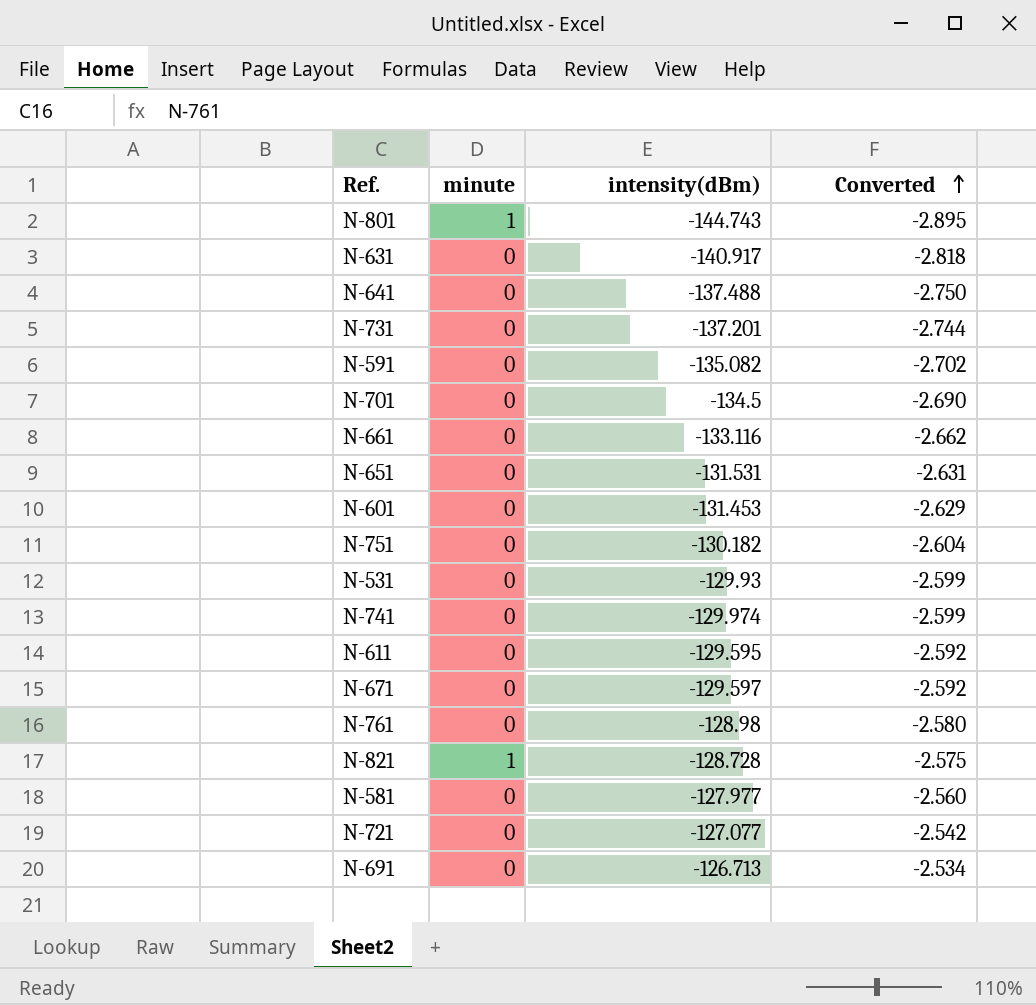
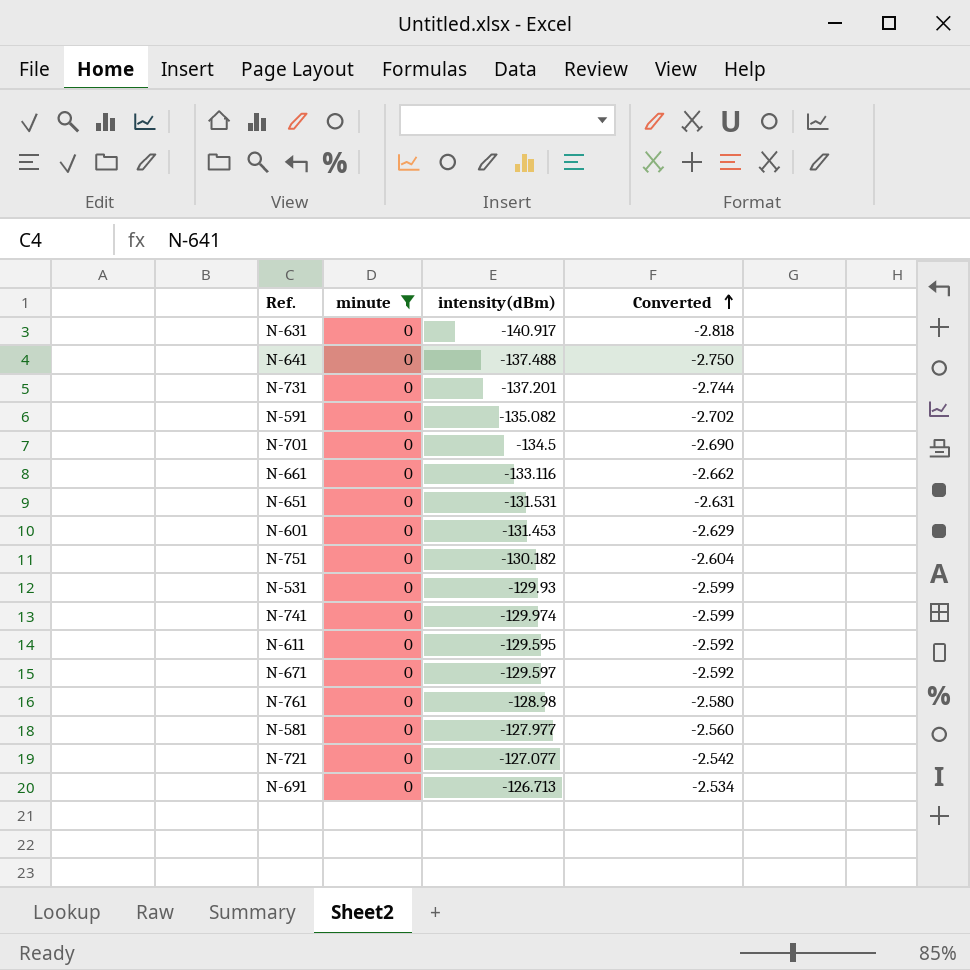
filter: none -> minute = 0

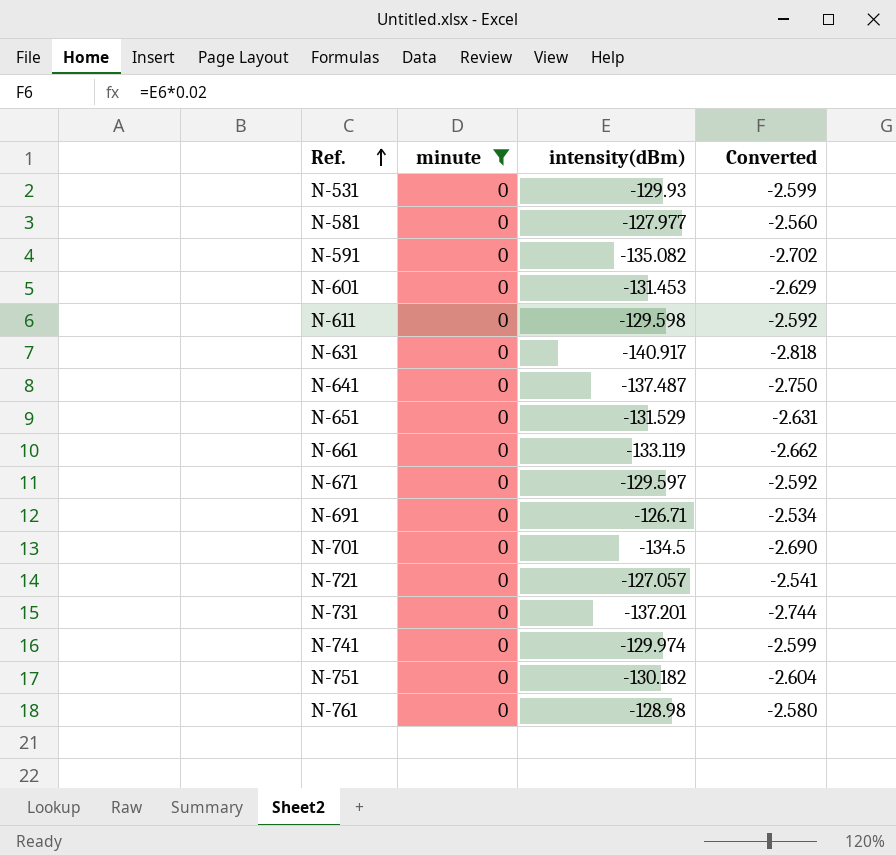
row order: Converted ascending -> Ref. ascending
N-611 | intensity(dBm): -129.595 -> -129.598
N-641 | intensity(dBm): -137.488 -> -137.487
N-651 | intensity(dBm): -131.531 -> -131.529
N-661 | intensity(dBm): -133.116 -> -133.119
N-691 | intensity(dBm): -126.713 -> -126.71
N-721 | intensity(dBm): -127.077 -> -127.057
N-721 | Converted: -2.542 -> -2.541

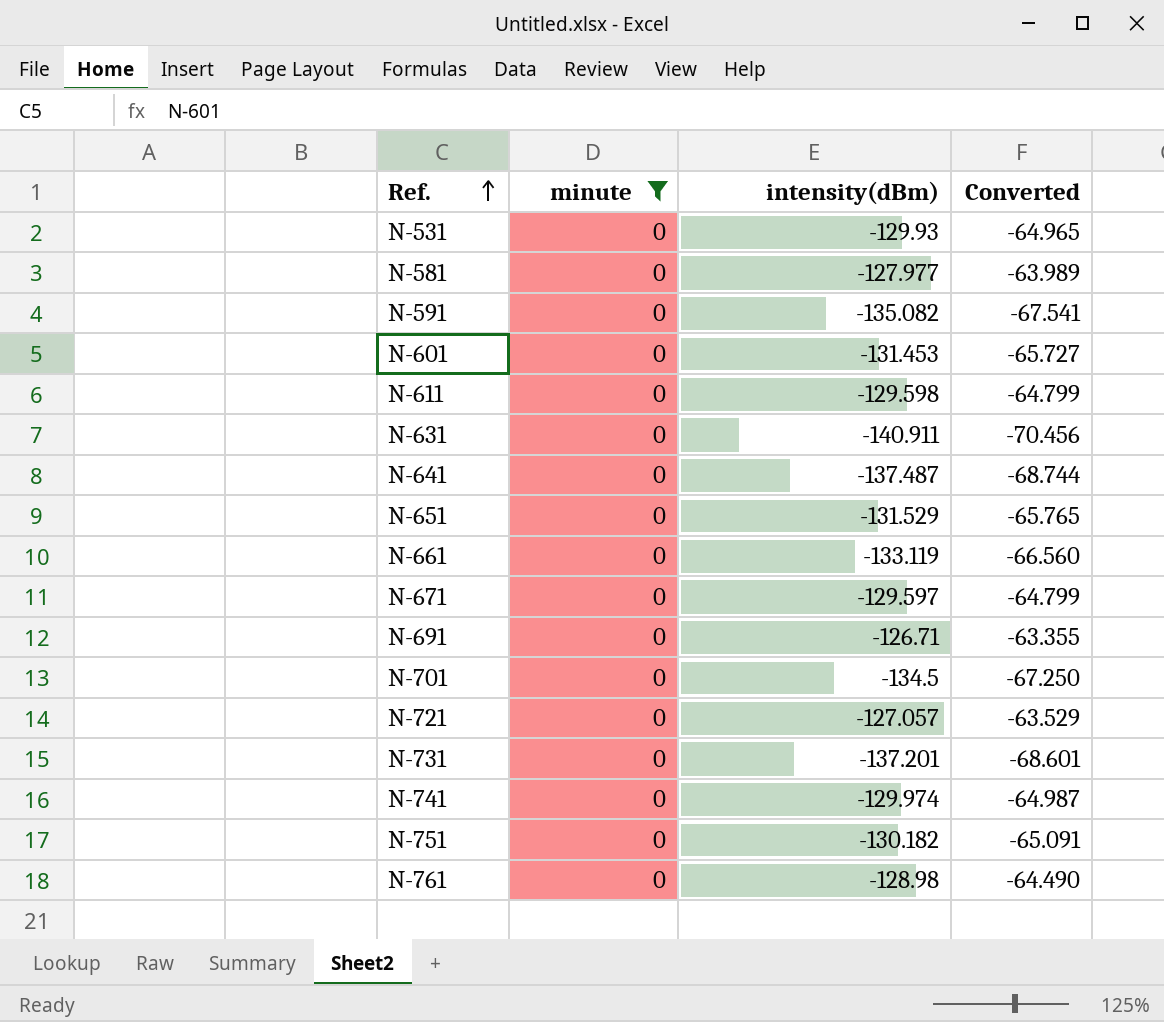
column Converted | formula: [intensity(dBm)] * 0.02 -> [intensity(dBm)] * 0.5
N-631 | intensity(dBm): -140.917 -> -140.911

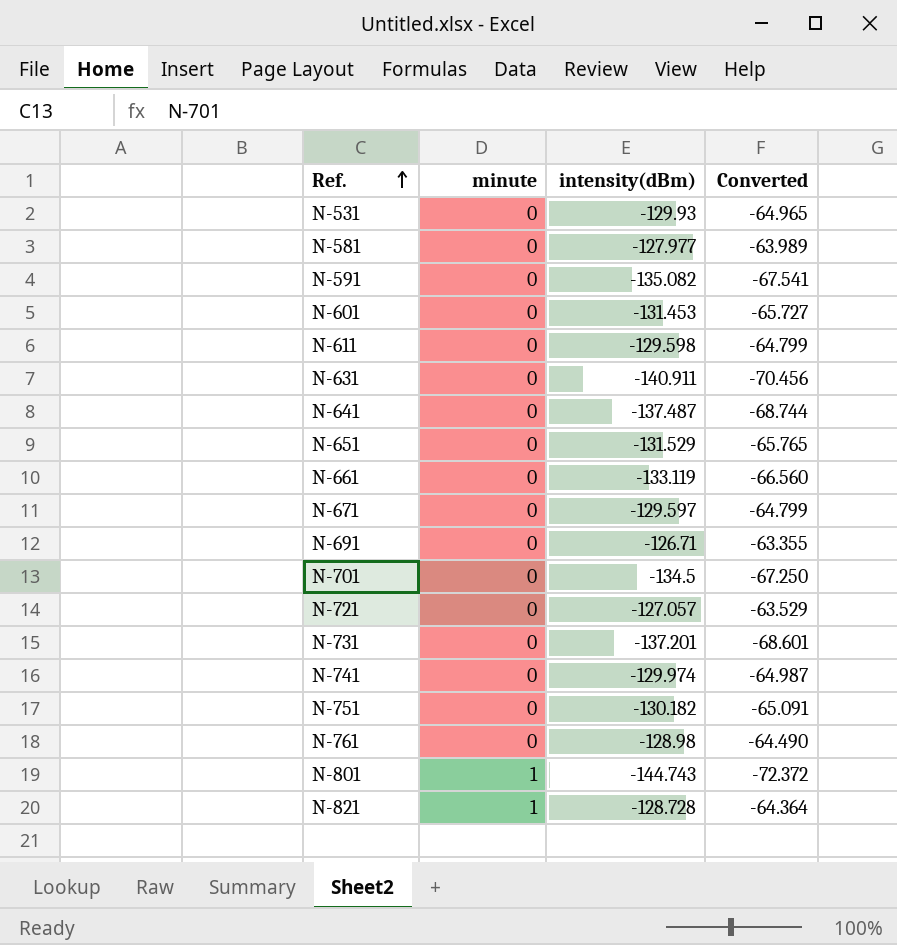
filter: minute = 0 -> none

